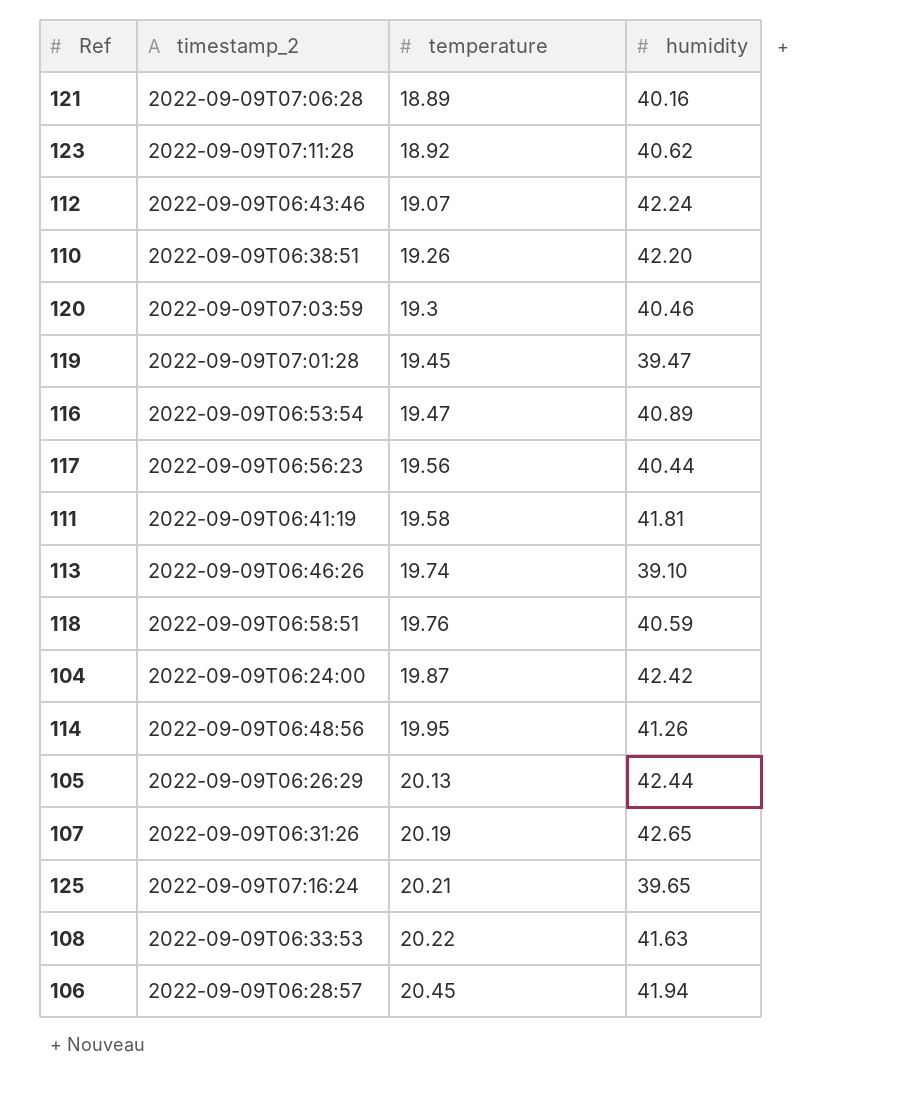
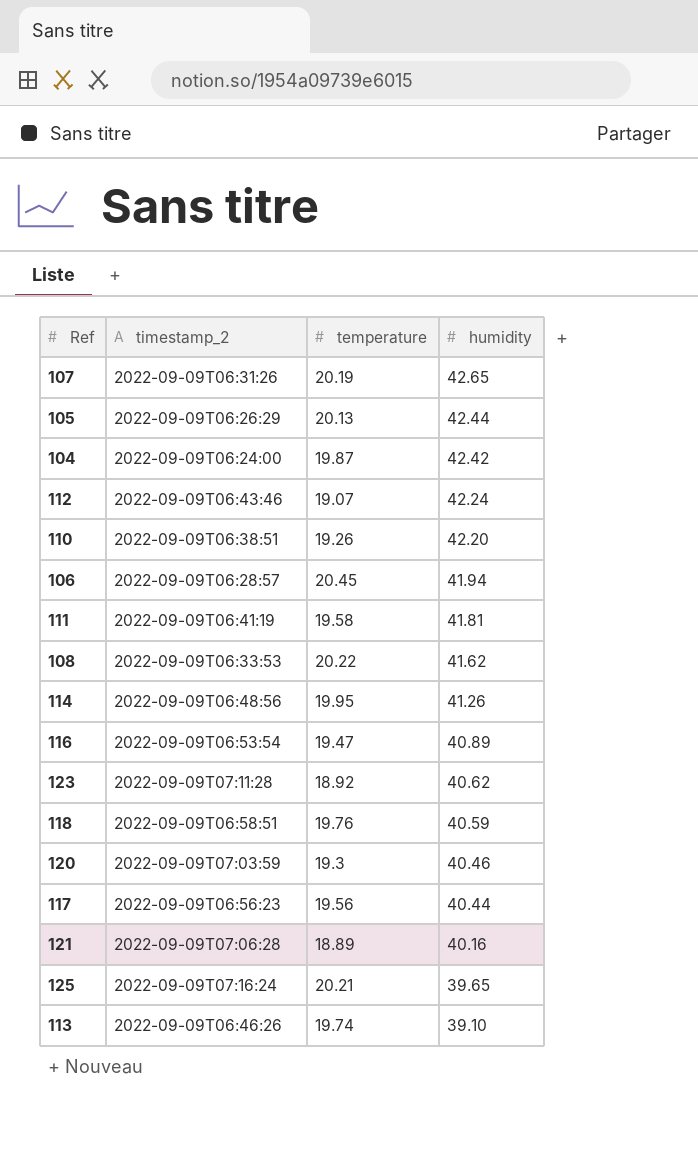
row order: temperature ascending -> humidity descending
row 119: 2022-09-09T07:01:28 | 19.45 | 39.47 -> none
108 | humidity: 41.63 -> 41.62

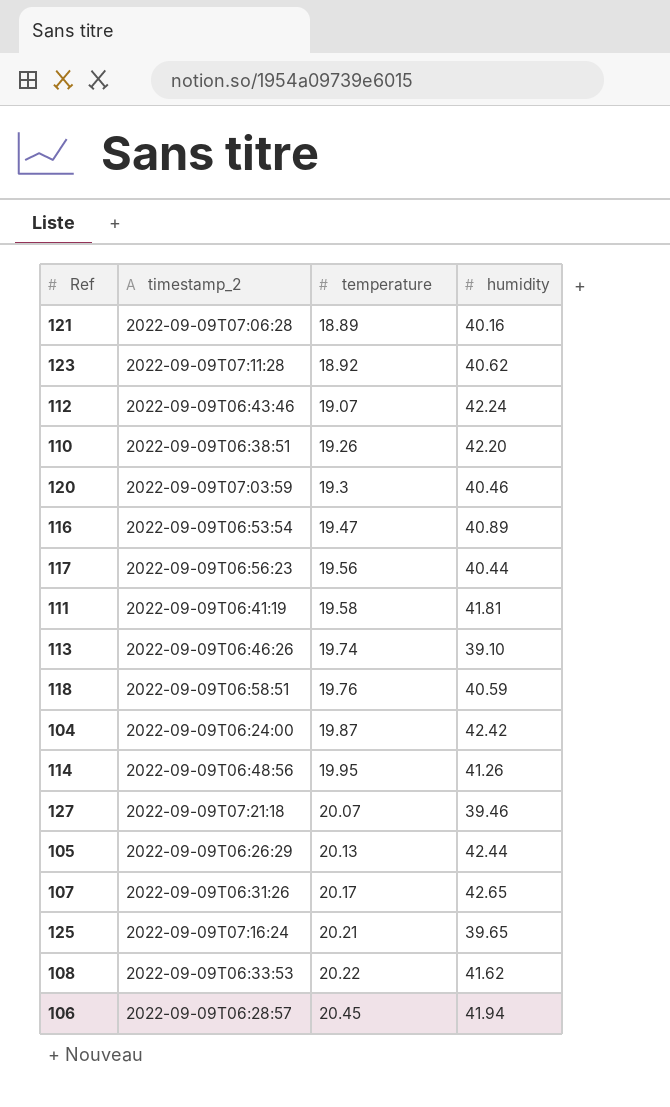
row order: humidity descending -> temperature ascending
row 127: none -> 2022-09-09T07:21:18 | 20.07 | 39.46
107 | temperature: 20.19 -> 20.17

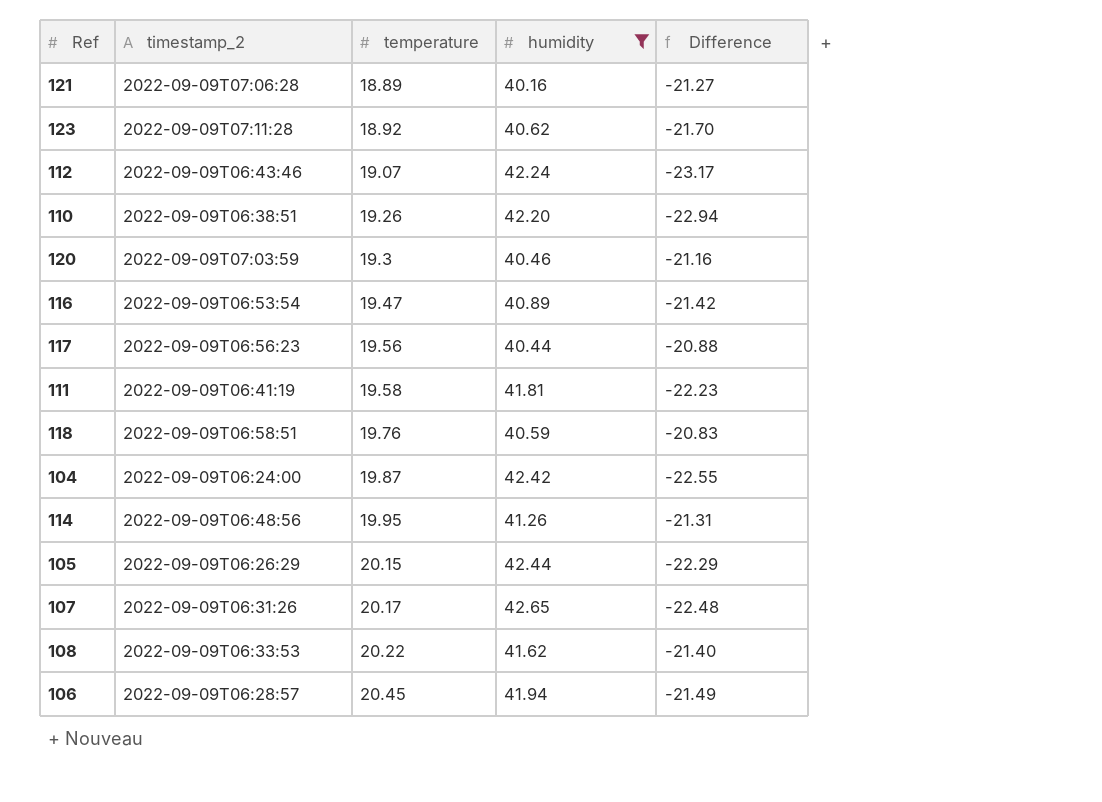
filter: none -> humidity >= 40.16
column Difference | formula: none -> [temperature] - [humidity]
105 | temperature: 20.13 -> 20.15

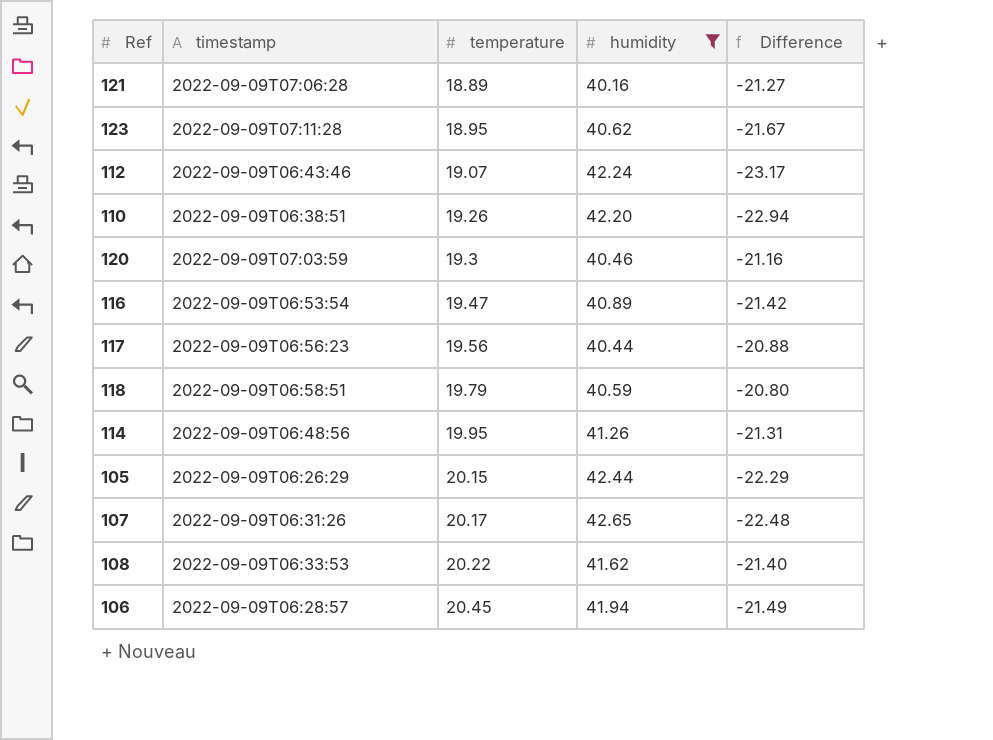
column name: timestamp_2 -> timestamp
row 111: 2022-09-09T06:41:19 | 19.58 | 41.81 | -22.23 -> none
row 104: 2022-09-09T06:24:00 | 19.87 | 42.42 | -22.55 -> none
123 | temperature: 18.92 -> 18.95
123 | Difference: -21.70 -> -21.67
118 | temperature: 19.76 -> 19.79
118 | Difference: -20.83 -> -20.80

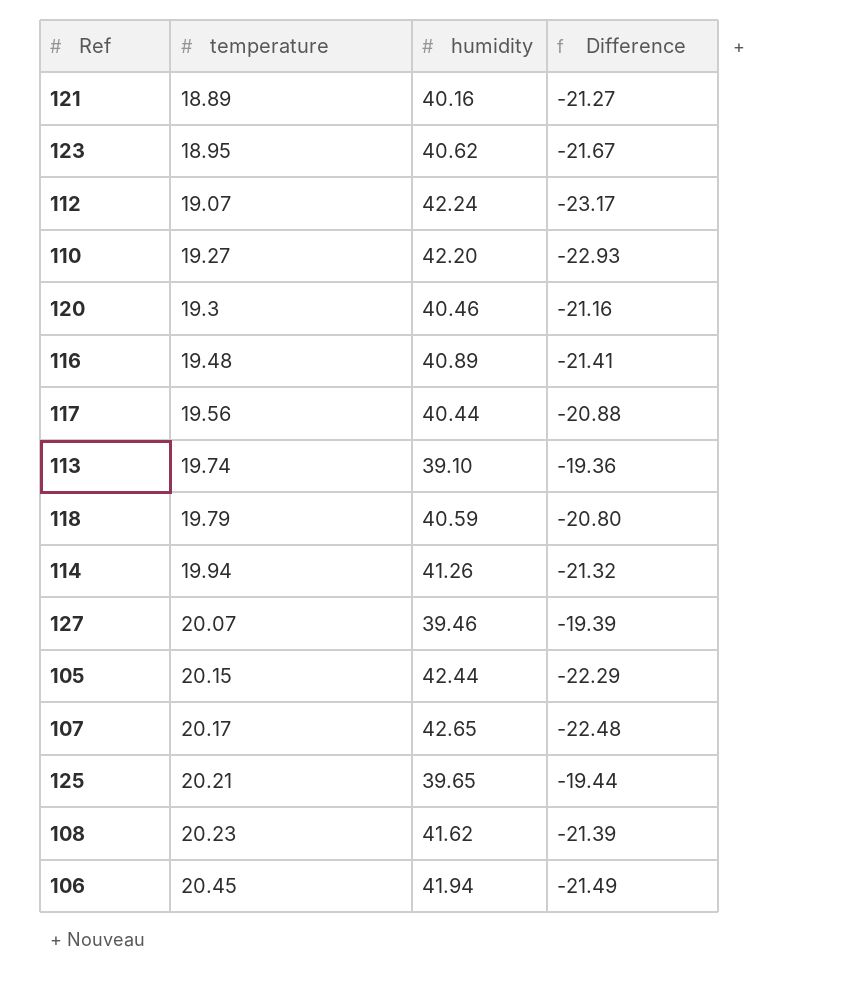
filter: humidity >= 40.16 -> none
column timestamp | position: 2 -> none
110 | temperature: 19.26 -> 19.27
110 | Difference: -22.94 -> -22.93
116 | temperature: 19.47 -> 19.48
116 | Difference: -21.42 -> -21.41
114 | temperature: 19.95 -> 19.94
114 | Difference: -21.31 -> -21.32
108 | temperature: 20.22 -> 20.23
108 | Difference: -21.40 -> -21.39

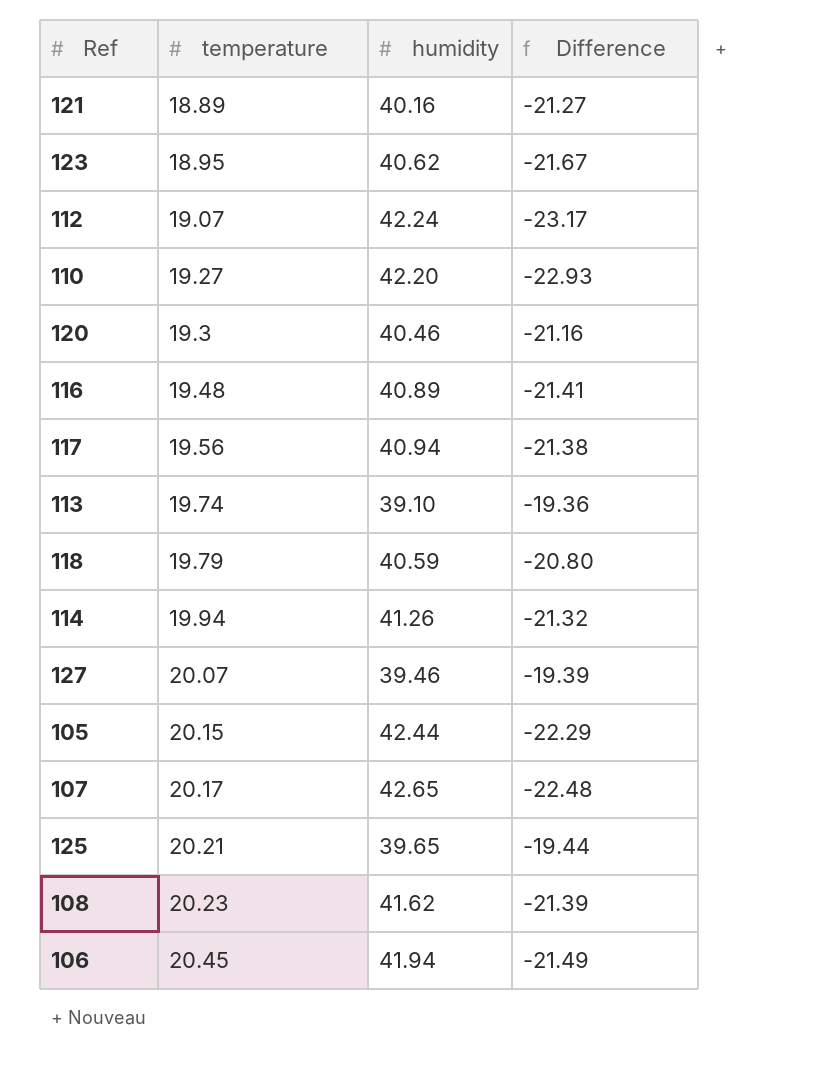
117 | humidity: 40.44 -> 40.94
117 | Difference: -20.88 -> -21.38

